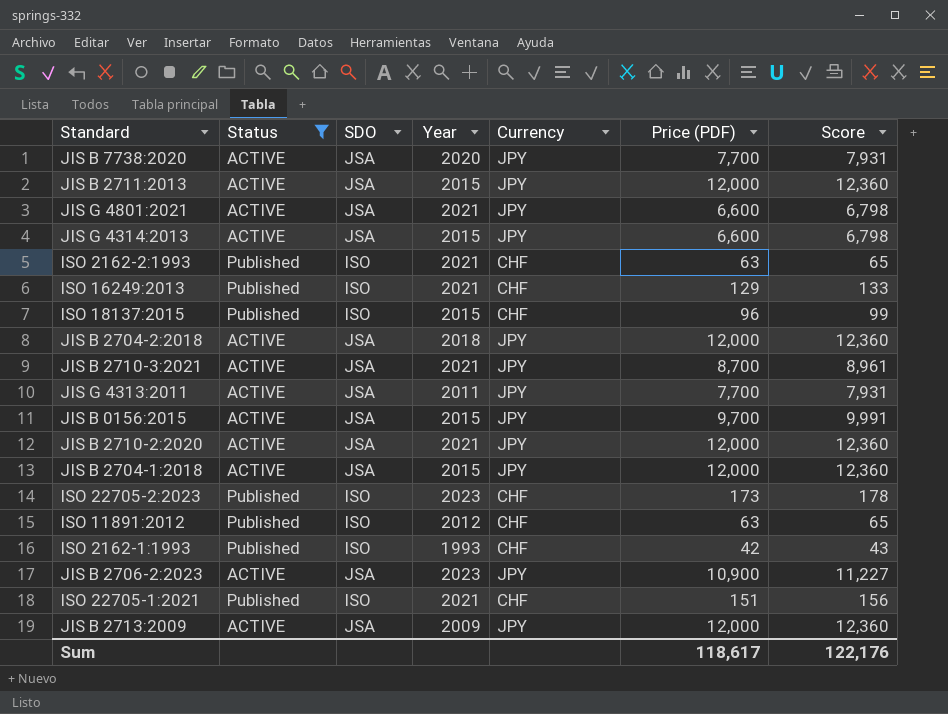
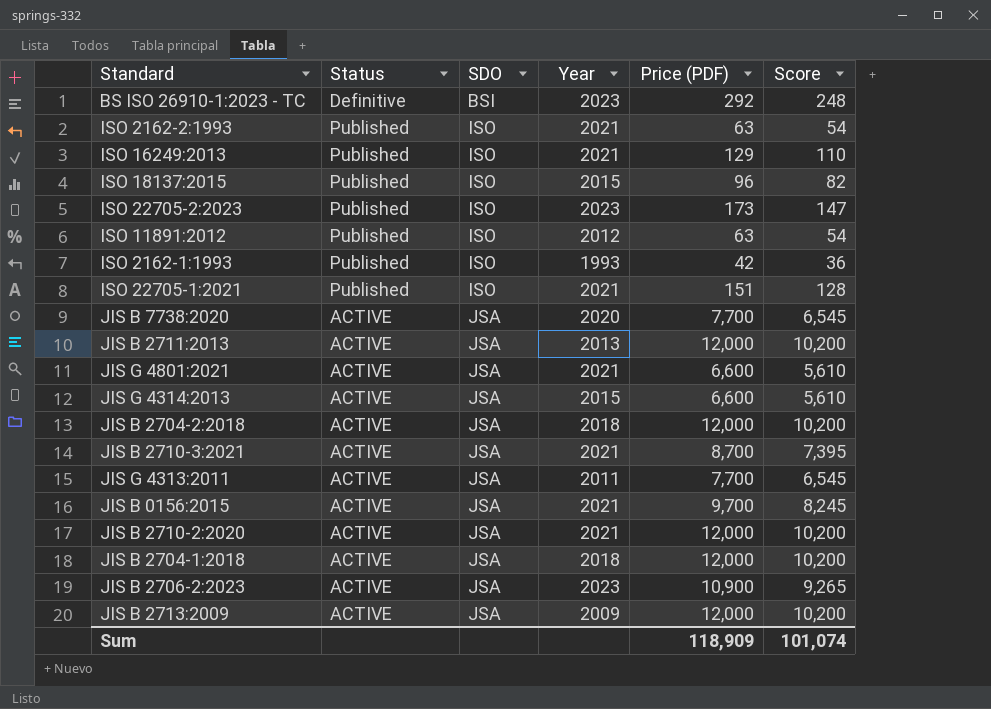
filter: Status != Definitive -> none
row order: none -> SDO ascending
column Currency | position: 5 -> none
column Score | formula: [Price (PDF)] * 1.03 -> [Price (PDF)] * 0.85
JIS B 2711:2013 | Year: 2015 -> 2013
JIS B 0156:2015 | Year: 2015 -> 2021
JIS B 2704-1:2018 | Year: 2015 -> 2018
Sum | Price (PDF): 118,617 -> 118,909
Sum | Score: 122,176 -> 101,074

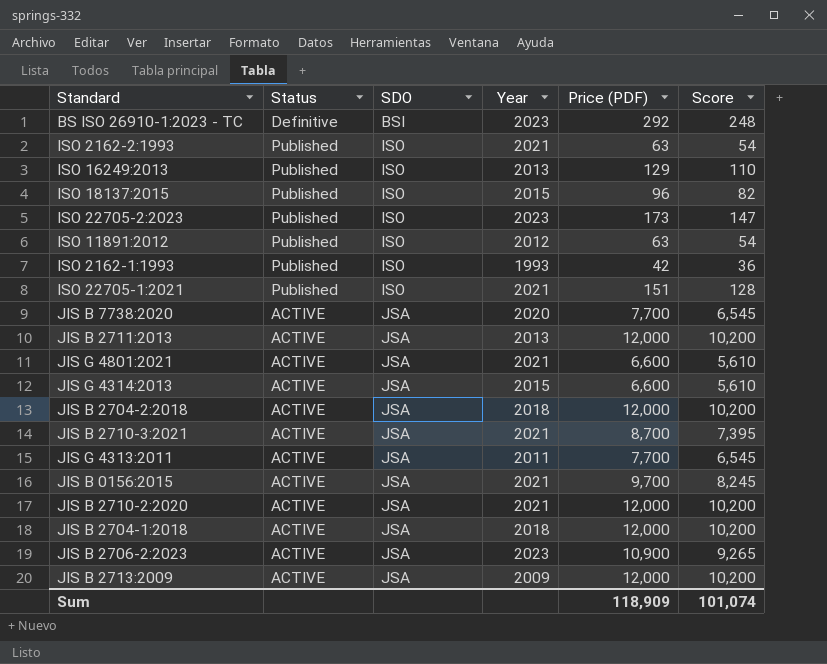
ISO 16249:2013 | Year: 2021 -> 2013

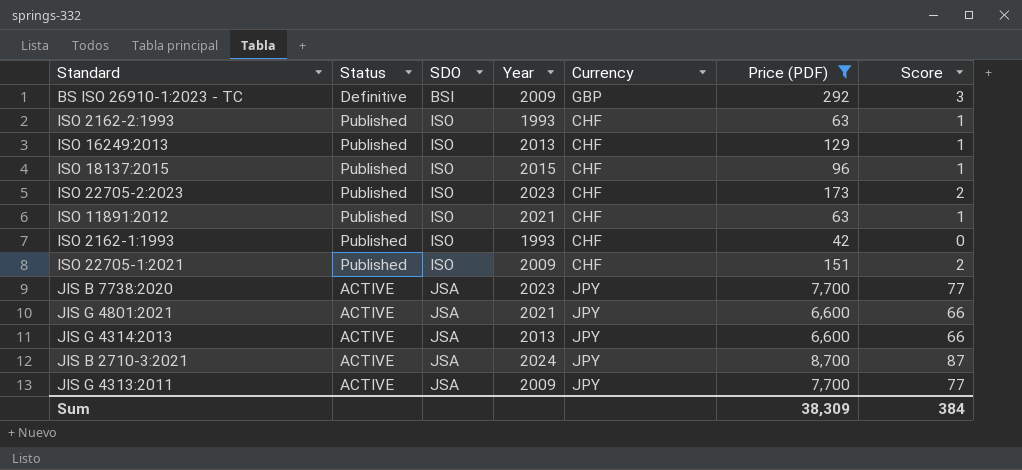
filter: none -> Price (PDF) <= 8,700
column Currency | position: none -> 5
column Score | formula: [Price (PDF)] * 0.85 -> [Price (PDF)] * 0.01
BS ISO 26910-1:2023 - TC | Year: 2023 -> 2009
ISO 2162-2:1993 | Year: 2021 -> 1993
ISO 11891:2012 | Year: 2012 -> 2021
ISO 22705-1:2021 | Year: 2021 -> 2009
JIS B 7738:2020 | Year: 2020 -> 2023
JIS G 4314:2013 | Year: 2015 -> 2013
JIS B 2710-3:2021 | Year: 2021 -> 2024
JIS G 4313:2011 | Year: 2011 -> 2009
Sum | Price (PDF): 118,909 -> 38,309
Sum | Score: 101,074 -> 384

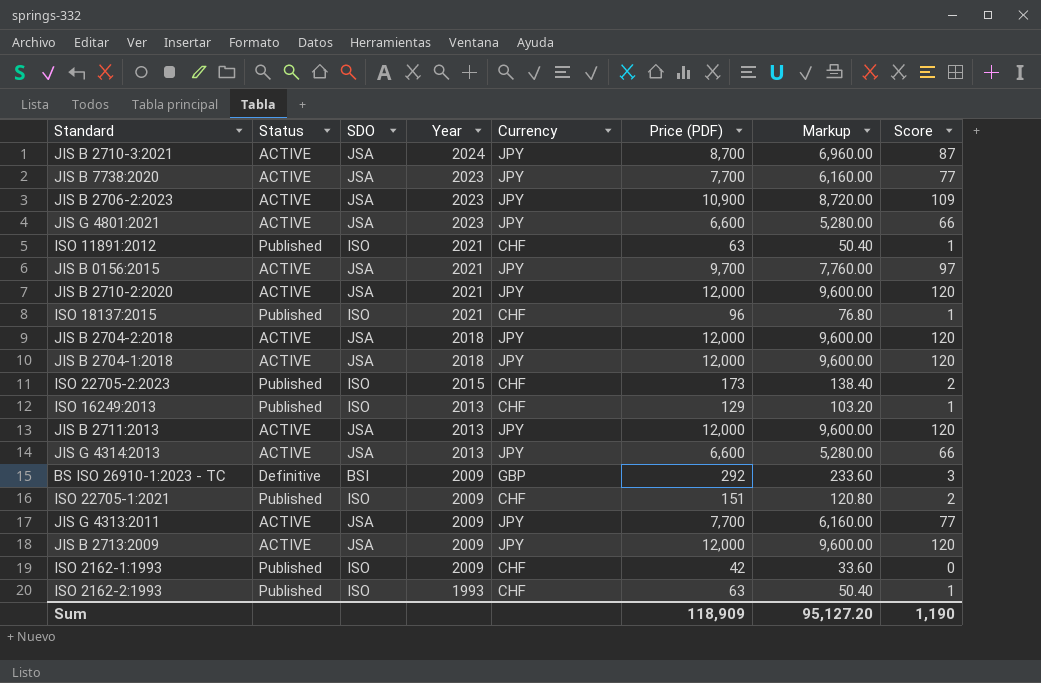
filter: Price (PDF) <= 8,700 -> none
row order: SDO ascending -> Year descending
column Markup | formula: none -> [Price (PDF)] * 0.8
JIS G 4801:2021 | Year: 2021 -> 2023
ISO 18137:2015 | Year: 2015 -> 2021
ISO 22705-2:2023 | Year: 2023 -> 2015
ISO 2162-1:1993 | Year: 1993 -> 2009
Sum | Price (PDF): 38,309 -> 118,909
Sum | Score: 384 -> 1,190

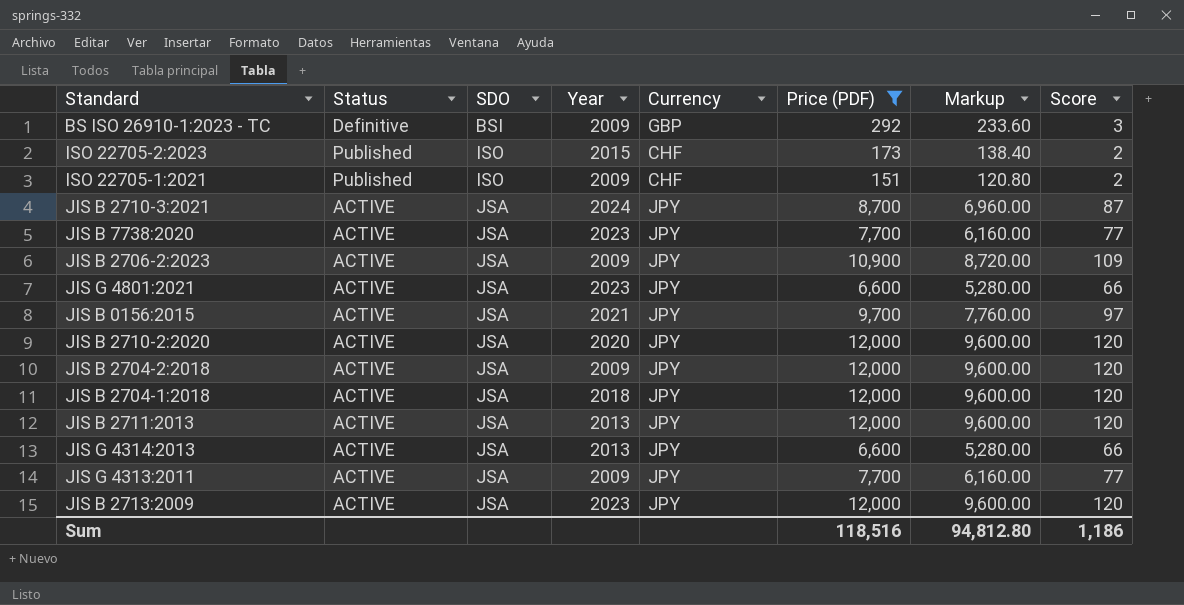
filter: none -> Price (PDF) >= 151
row order: Year descending -> SDO ascending
JIS B 2706-2:2023 | Year: 2023 -> 2009
JIS B 2710-2:2020 | Year: 2021 -> 2020
JIS B 2704-2:2018 | Year: 2018 -> 2009
JIS B 2713:2009 | Year: 2009 -> 2023
Sum | Price (PDF): 118,909 -> 118,516
Sum | Markup: 95,127.20 -> 94,812.80
Sum | Score: 1,190 -> 1,186

